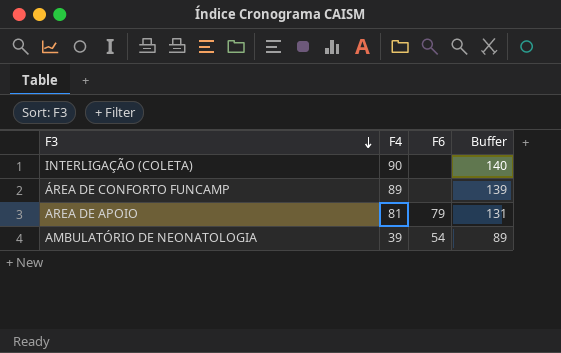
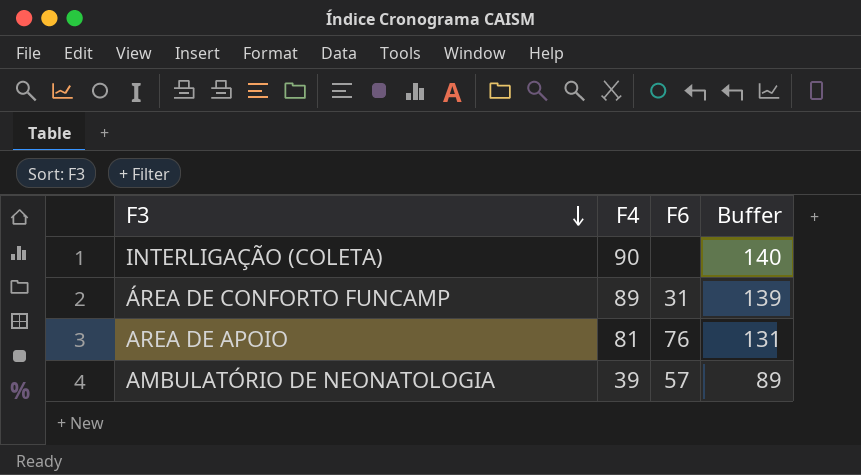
ÁREA DE CONFORTO FUNCAMP | F6: none -> 31
AREA DE APOIO | F6: 79 -> 76
AMBULATÓRIO DE NEONATOLOGIA | F6: 54 -> 57

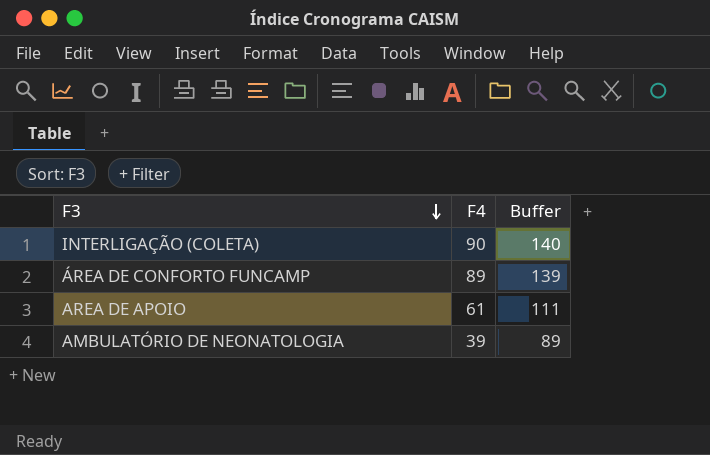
column F6 | position: 3 -> none
AREA DE APOIO | F4: 81 -> 61
AREA DE APOIO | Buffer: 131 -> 111

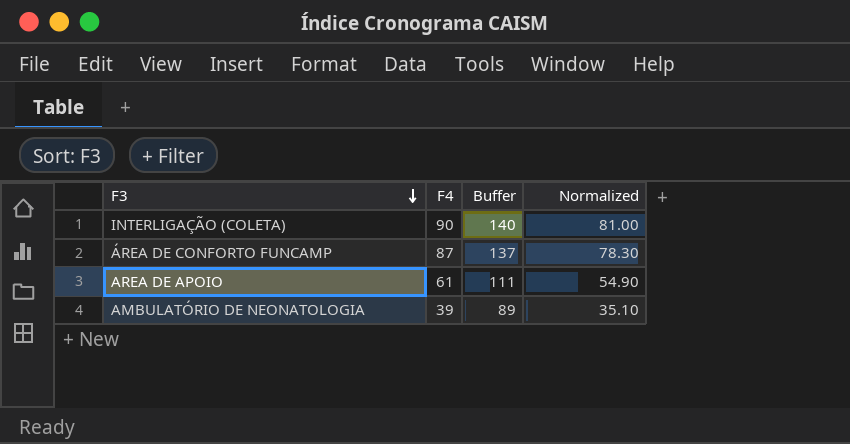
column Normalized | formula: none -> [F4] * 0.9
ÁREA DE CONFORTO FUNCAMP | F4: 89 -> 87
ÁREA DE CONFORTO FUNCAMP | Buffer: 139 -> 137

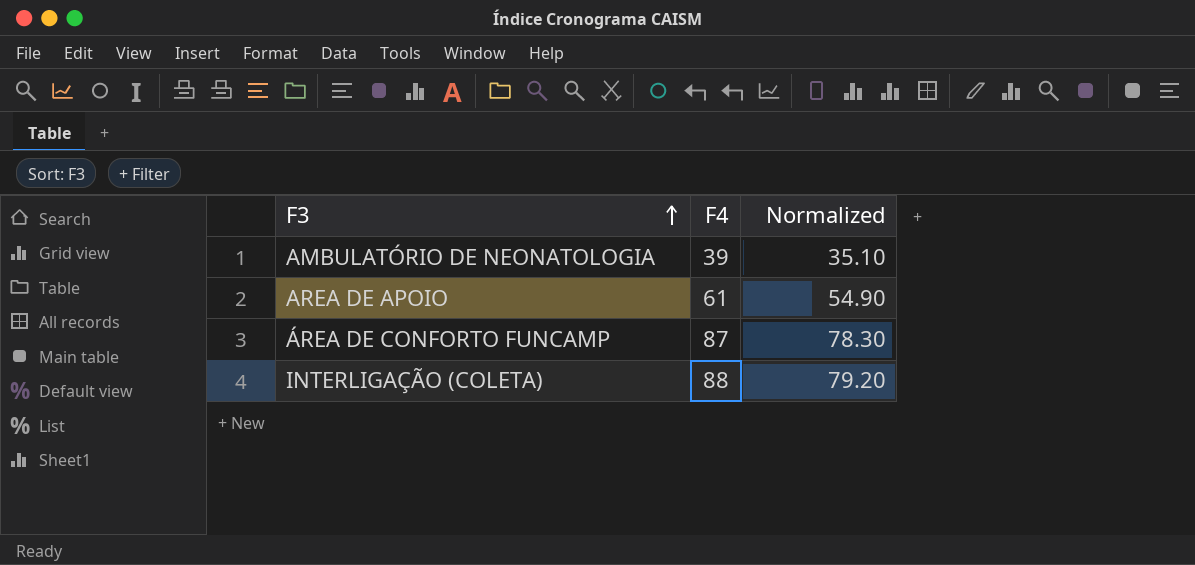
row order: F3 descending -> F3 ascending
column Buffer | formula: [F4] + 50 -> none
INTERLIGAÇÃO (COLETA) | F4: 90 -> 88
INTERLIGAÇÃO (COLETA) | Normalized: 81.00 -> 79.20

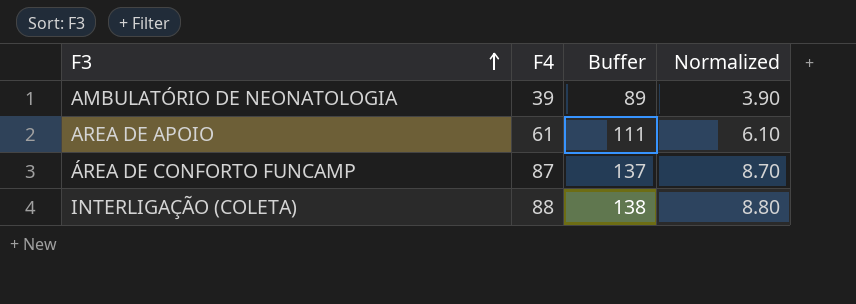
column Buffer | formula: none -> [F4] + 50
column Normalized | formula: [F4] * 0.9 -> [F4] * 0.1

